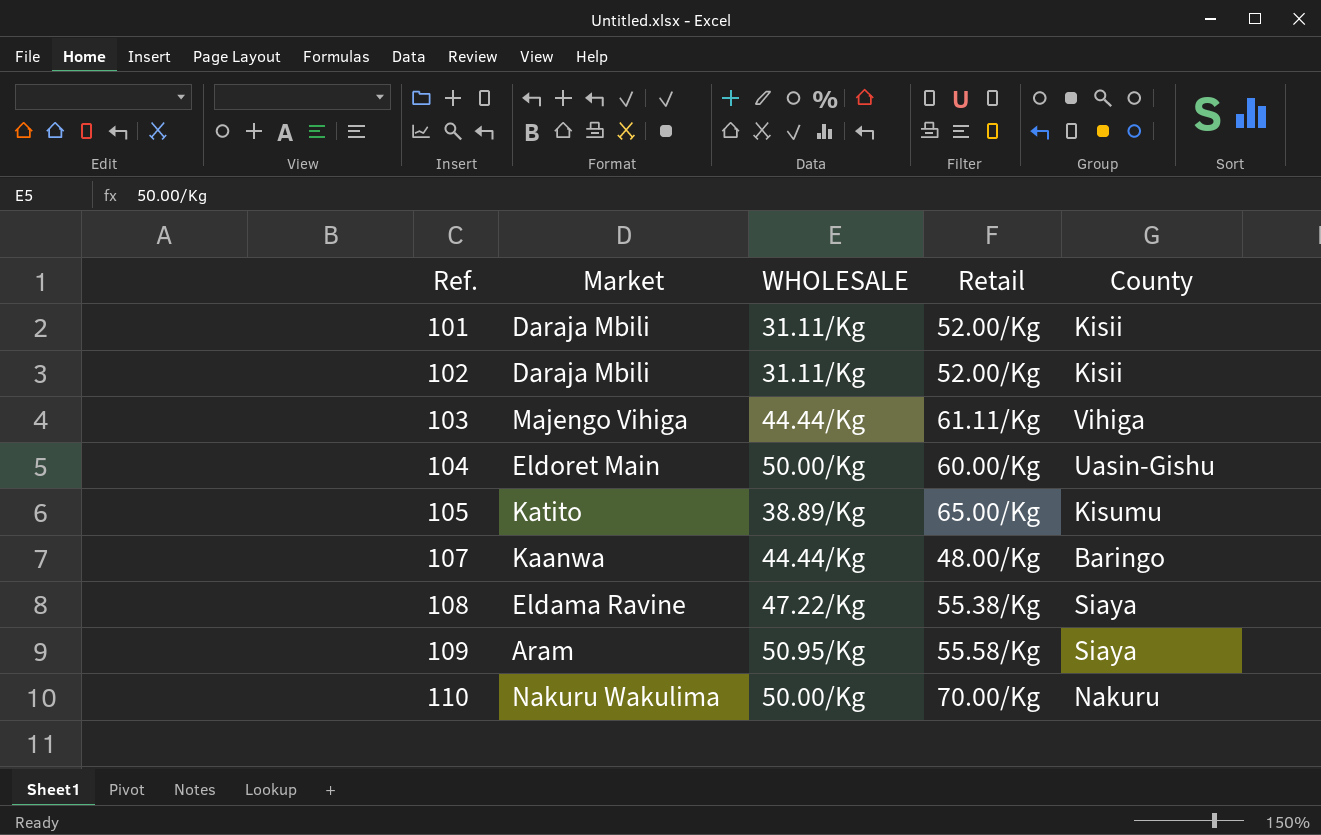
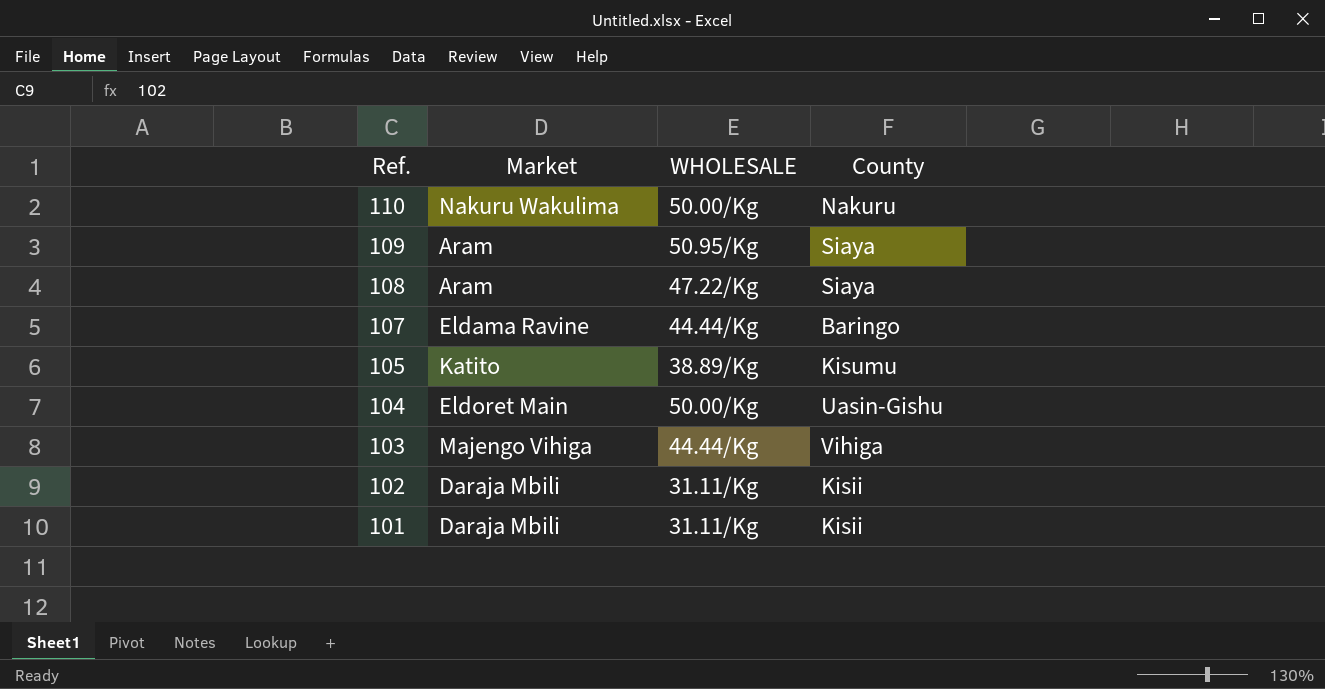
row order: Ref. ascending -> Ref. descending
column Retail | position: 4 -> none
108 | Market: Eldama Ravine -> Aram
107 | Market: Kaanwa -> Eldama Ravine

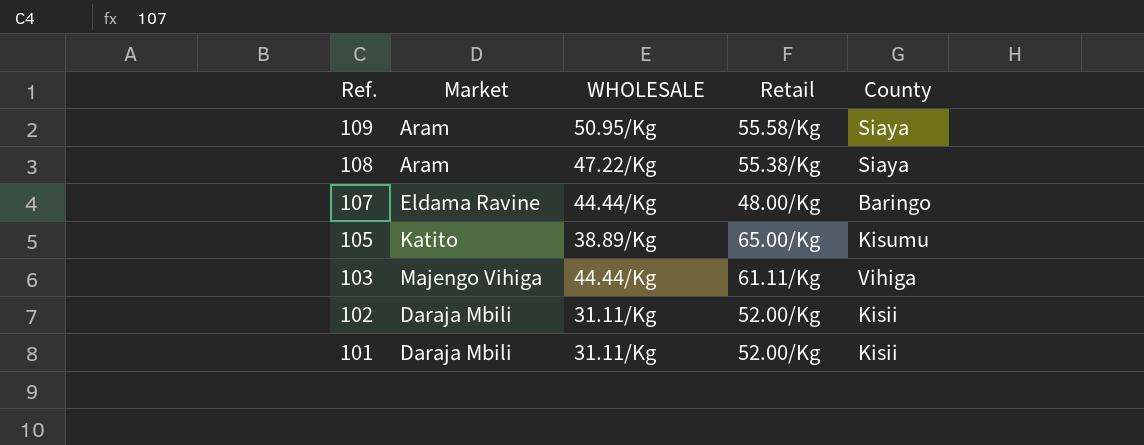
column Retail | position: none -> 4
row 110: Nakuru Wakulima | 50.00/Kg | Nakuru -> none
row 104: Eldoret Main | 50.00/Kg | Uasin-Gishu -> none

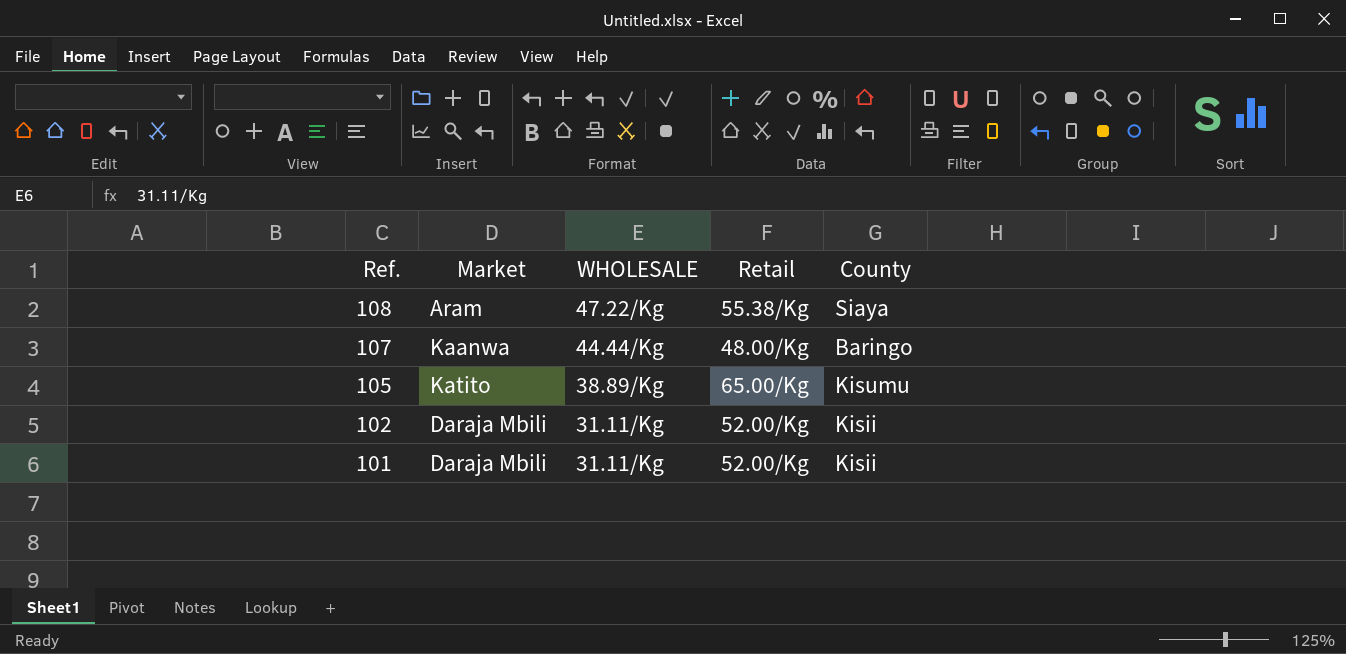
row 109: Aram | 50.95/Kg | 55.58/Kg | Siaya -> none
row 103: Majengo Vihiga | 44.44/Kg | 61.11/Kg | Vihiga -> none
107 | Market: Eldama Ravine -> Kaanwa

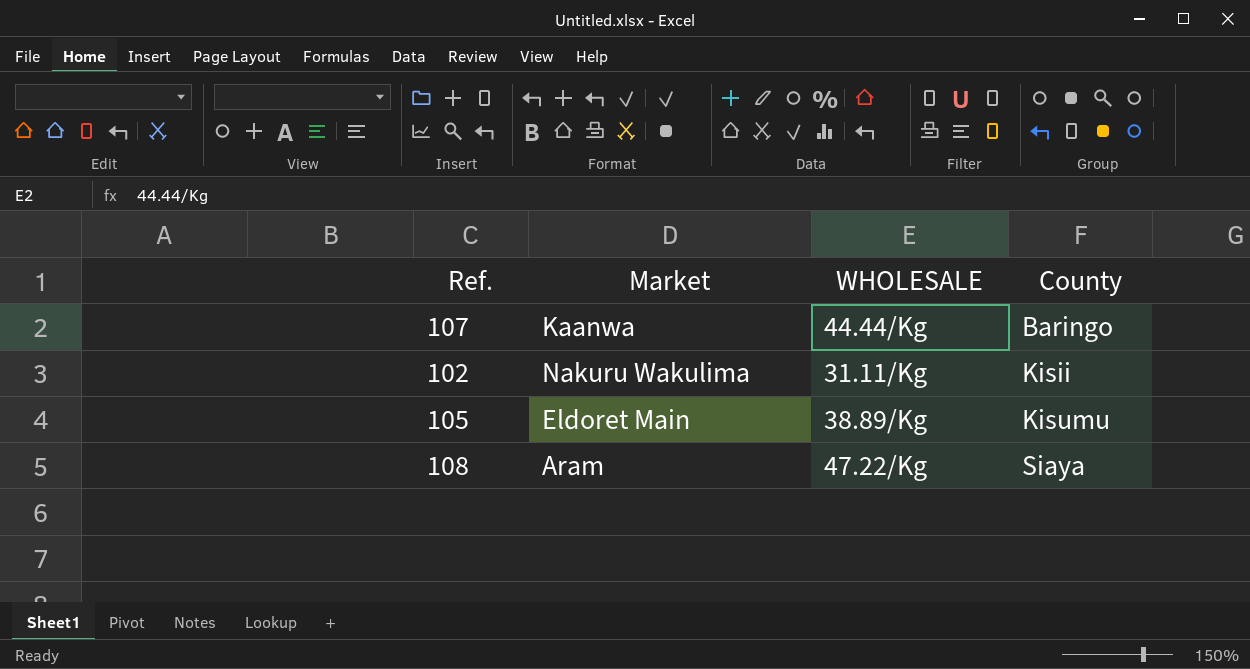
row order: Ref. descending -> County ascending
column Retail | position: 4 -> none
row 101: Daraja Mbili | 31.11/Kg | 52.00/Kg | Kisii -> none
102 | Market: Daraja Mbili -> Nakuru Wakulima
105 | Market: Katito -> Eldoret Main

